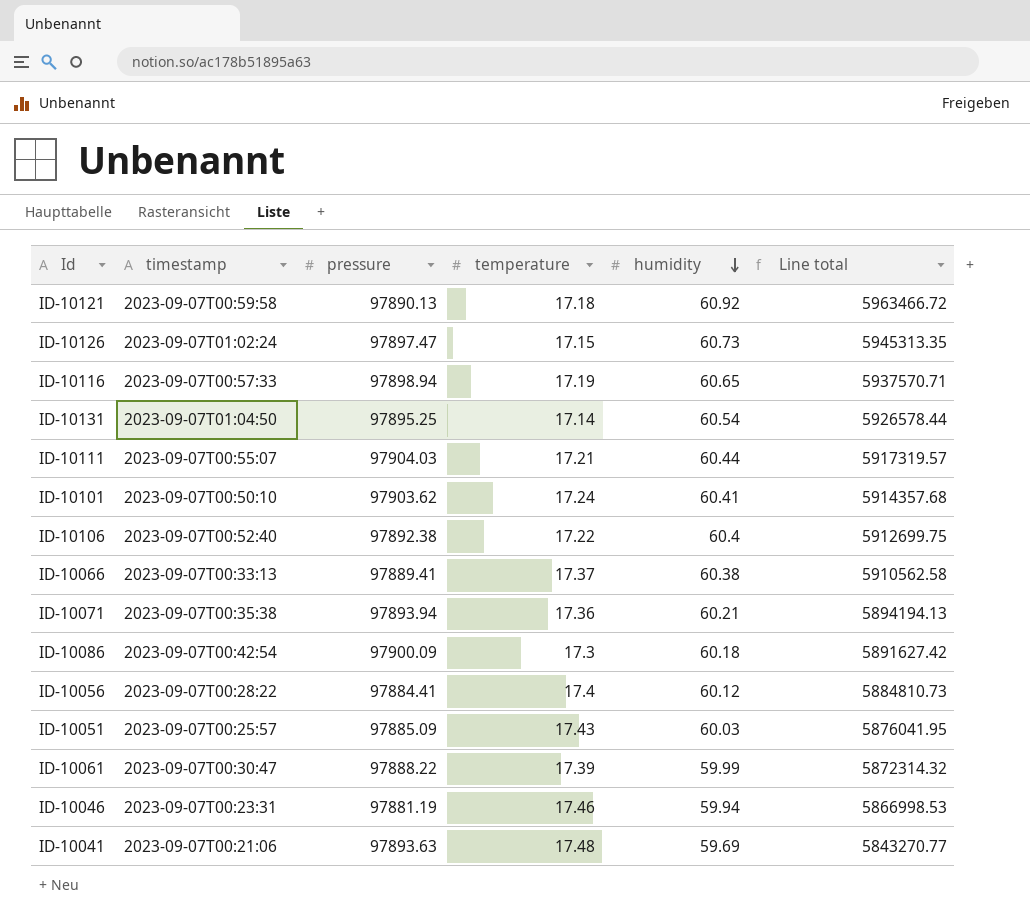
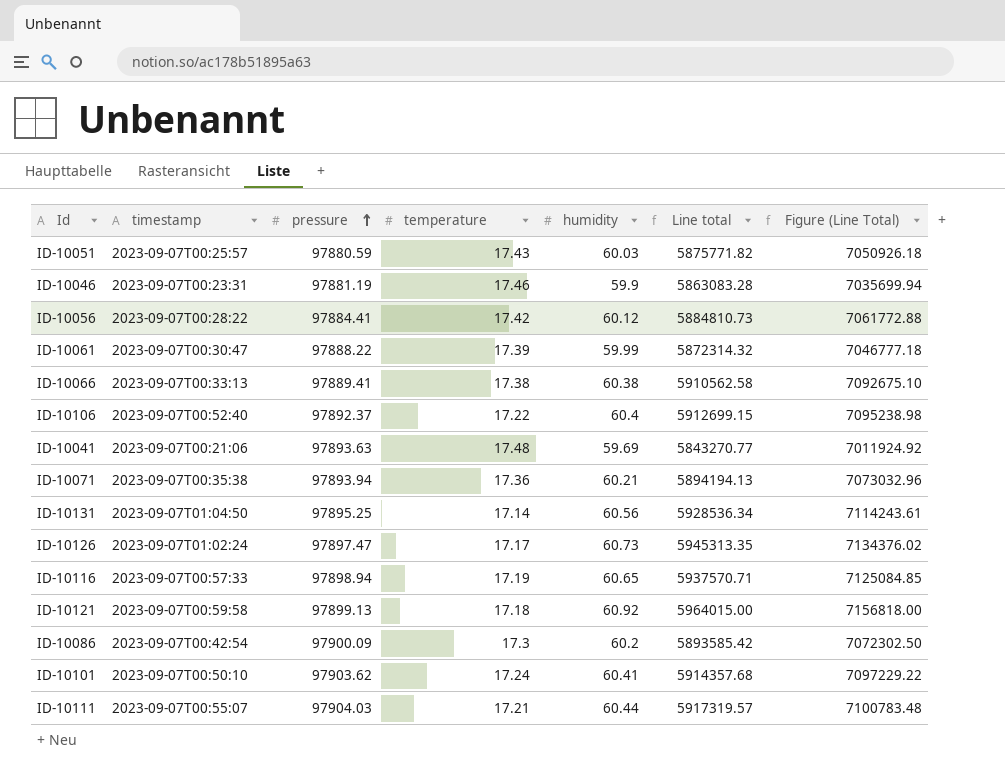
row order: humidity descending -> pressure ascending
column Figure (Line Total) | formula: none -> [Line total] * 1.2
ID-10051 | pressure: 97885.09 -> 97880.59
ID-10051 | Line total: 5876041.95 -> 5875771.82
ID-10046 | humidity: 59.94 -> 59.9
ID-10046 | Line total: 5866998.53 -> 5863083.28
ID-10056 | temperature: 17.4 -> 17.42
ID-10066 | temperature: 17.37 -> 17.38
ID-10106 | pressure: 97892.38 -> 97892.37
ID-10106 | Line total: 5912699.75 -> 5912699.15
ID-10131 | humidity: 60.54 -> 60.56
ID-10131 | Line total: 5926578.44 -> 5928536.34
ID-10126 | temperature: 17.15 -> 17.17
ID-10121 | pressure: 97890.13 -> 97899.13
ID-10121 | Line total: 5963466.72 -> 5964015.00
ID-10086 | humidity: 60.18 -> 60.2
ID-10086 | Line total: 5891627.42 -> 5893585.42

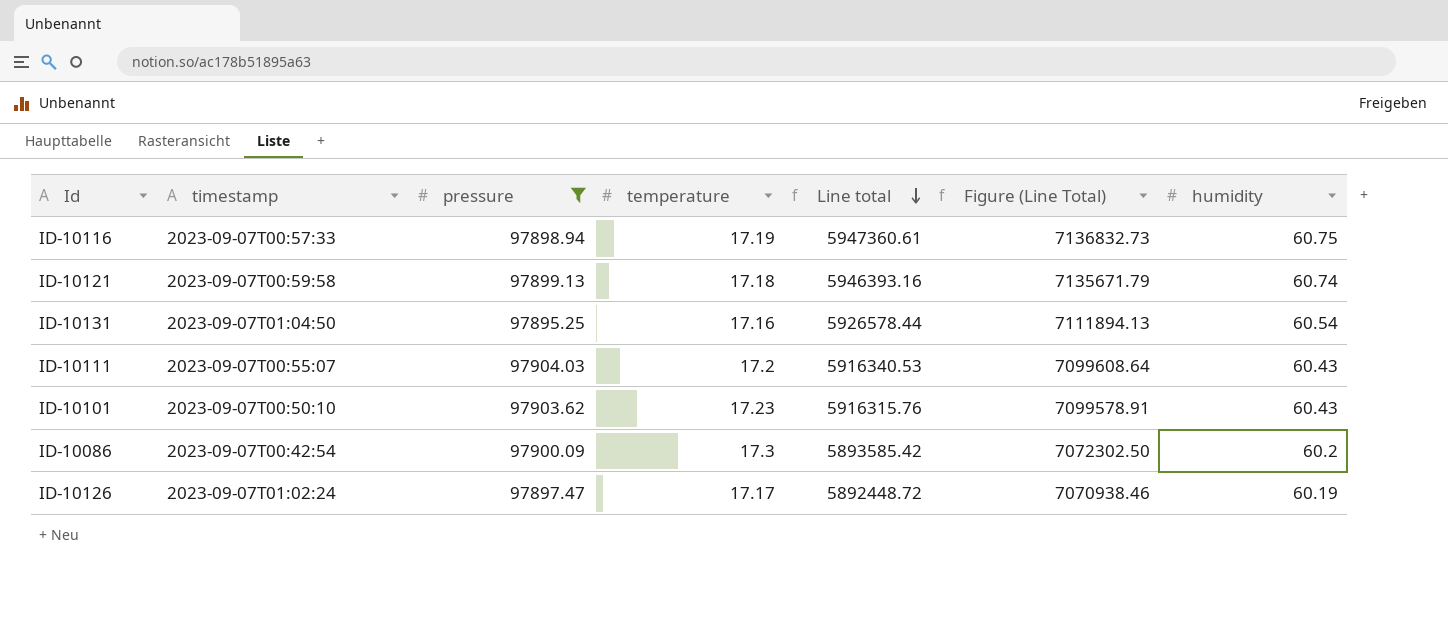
filter: none -> pressure >= 97895.25
row order: pressure ascending -> Line total descending
column humidity | position: 5 -> 7
ID-10116 | Line total: 5937570.71 -> 5947360.61
ID-10116 | Figure (Line Total): 7125084.85 -> 7136832.73
ID-10116 | humidity: 60.65 -> 60.75
ID-10121 | Line total: 5964015.00 -> 5946393.16
ID-10121 | Figure (Line Total): 7156818.00 -> 7135671.79
ID-10121 | humidity: 60.92 -> 60.74
ID-10131 | temperature: 17.14 -> 17.16
ID-10131 | Line total: 5928536.34 -> 5926578.44
ID-10131 | Figure (Line Total): 7114243.61 -> 7111894.13
ID-10131 | humidity: 60.56 -> 60.54
ID-10111 | temperature: 17.21 -> 17.2
ID-10111 | Line total: 5917319.57 -> 5916340.53
ID-10111 | Figure (Line Total): 7100783.48 -> 7099608.64
ID-10111 | humidity: 60.44 -> 60.43
ID-10101 | temperature: 17.24 -> 17.23
ID-10101 | Line total: 5914357.68 -> 5916315.76
ID-10101 | Figure (Line Total): 7097229.22 -> 7099578.91
ID-10101 | humidity: 60.41 -> 60.43
ID-10126 | Line total: 5945313.35 -> 5892448.72
ID-10126 | Figure (Line Total): 7134376.02 -> 7070938.46
ID-10126 | humidity: 60.73 -> 60.19

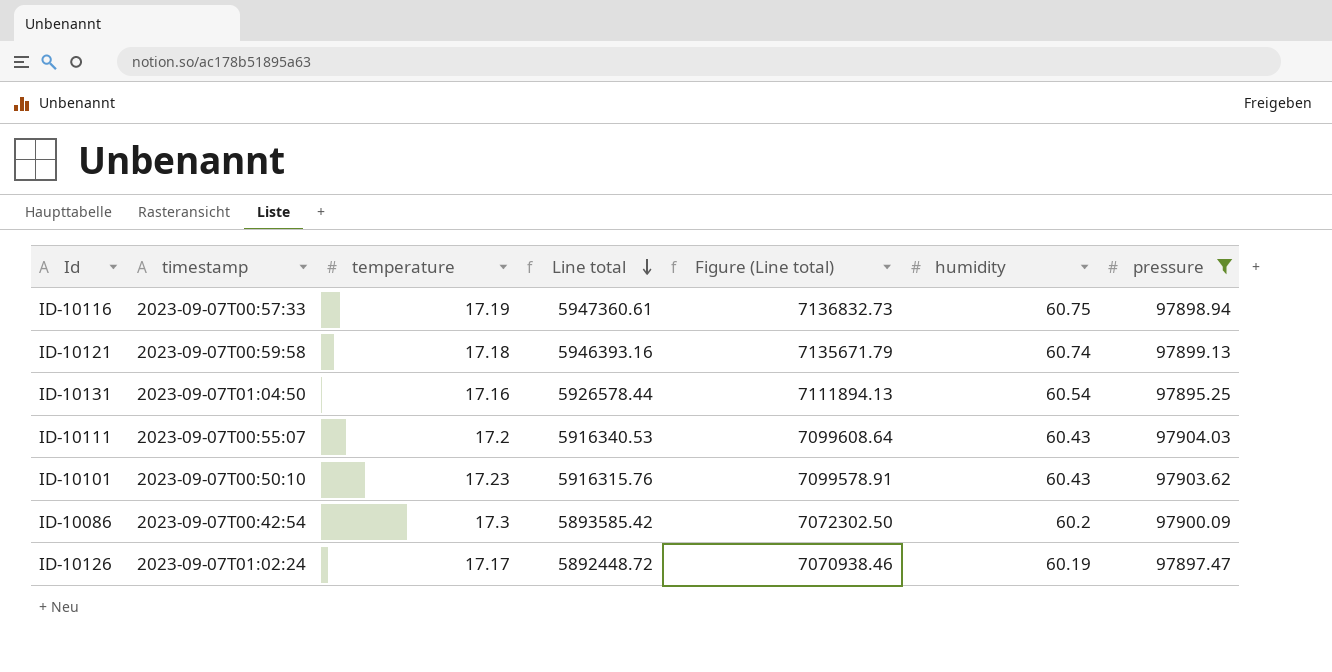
column name: Figure (Line Total) -> Figure (Line total)
column pressure | position: 3 -> 7

